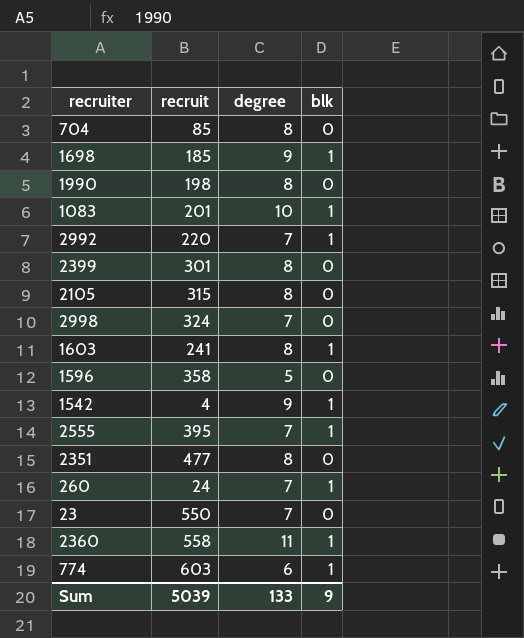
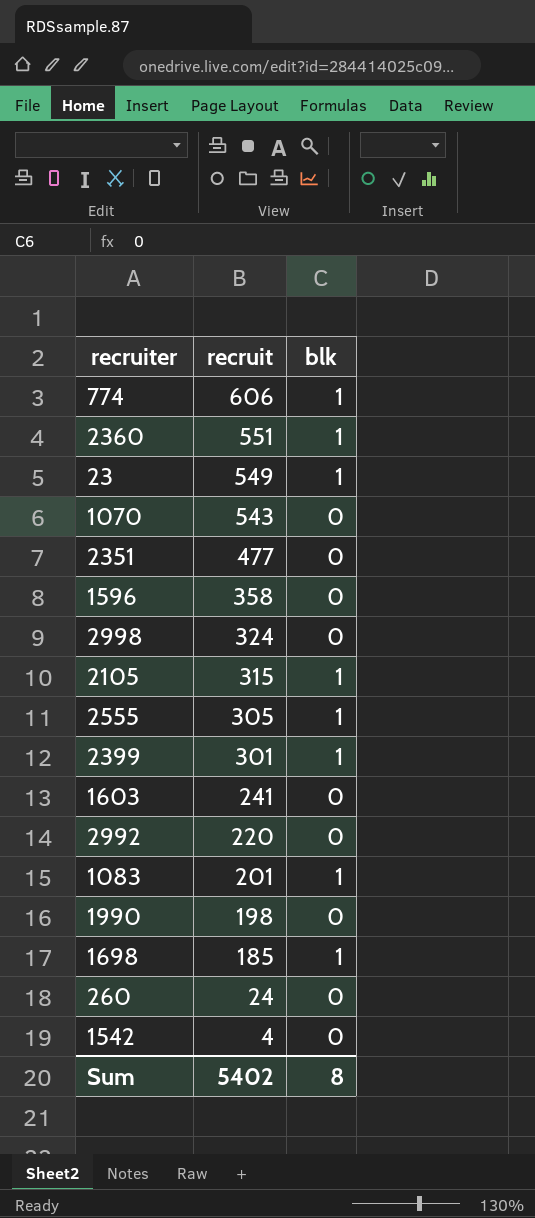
row order: none -> recruit descending
column degree | position: 3 -> none
row 704: 85 | 8 | 0 -> none
774 | recruit: 603 -> 606
2360 | recruit: 558 -> 551
23 | recruit: 550 -> 549
23 | blk: 0 -> 1
row 1070: none -> 543 | 0
2105 | blk: 0 -> 1
2555 | recruit: 395 -> 305
2399 | blk: 0 -> 1
1603 | blk: 1 -> 0
2992 | blk: 1 -> 0
260 | blk: 1 -> 0
1542 | blk: 1 -> 0
Sum | recruit: 5039 -> 5402
Sum | blk: 9 -> 8

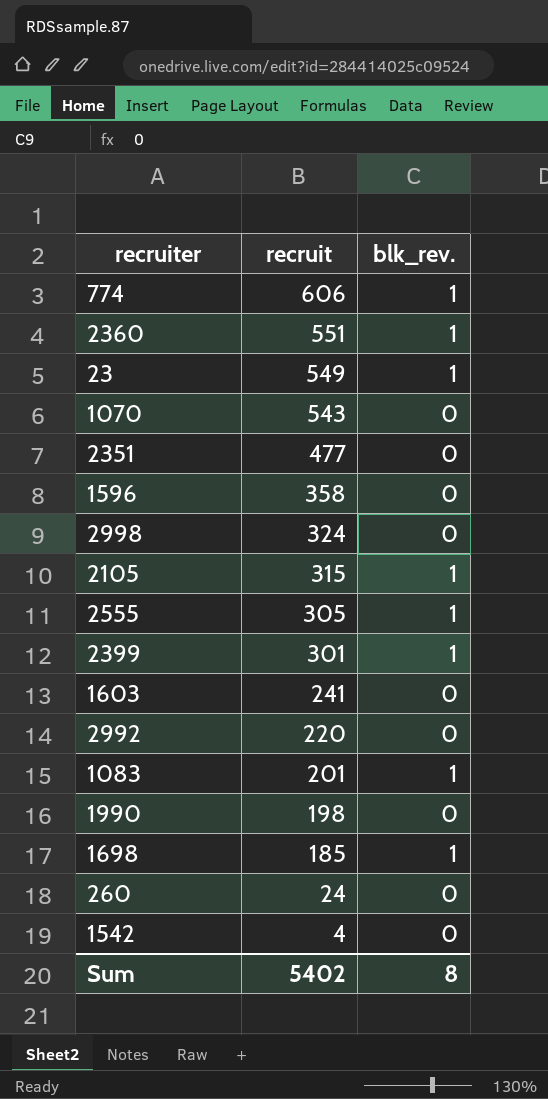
column name: blk -> blk_rev.

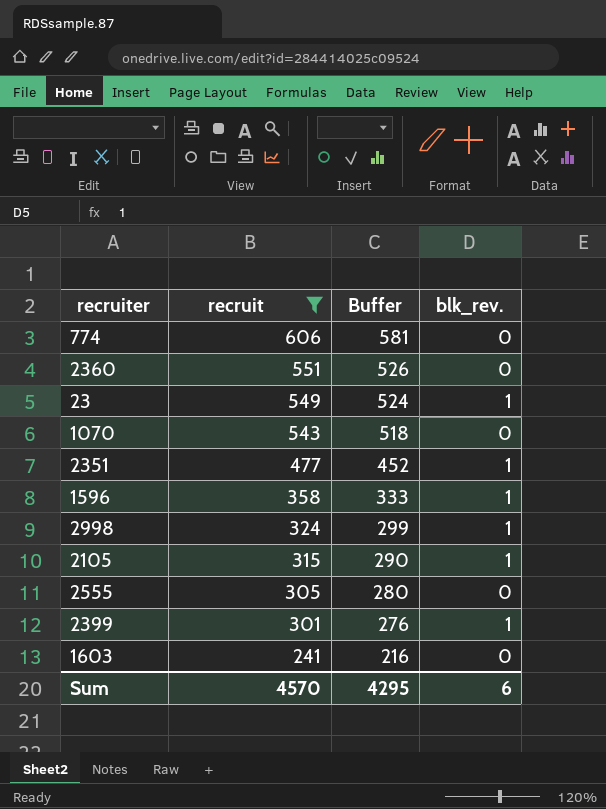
filter: none -> recruit >= 241
column Buffer | formula: none -> [recruit] - 25
774 | blk_rev.: 1 -> 0
2360 | blk_rev.: 1 -> 0
2351 | blk_rev.: 0 -> 1
1596 | blk_rev.: 0 -> 1
2998 | blk_rev.: 0 -> 1
2555 | blk_rev.: 1 -> 0
Sum | recruit: 5402 -> 4570
Sum | blk_rev.: 8 -> 6

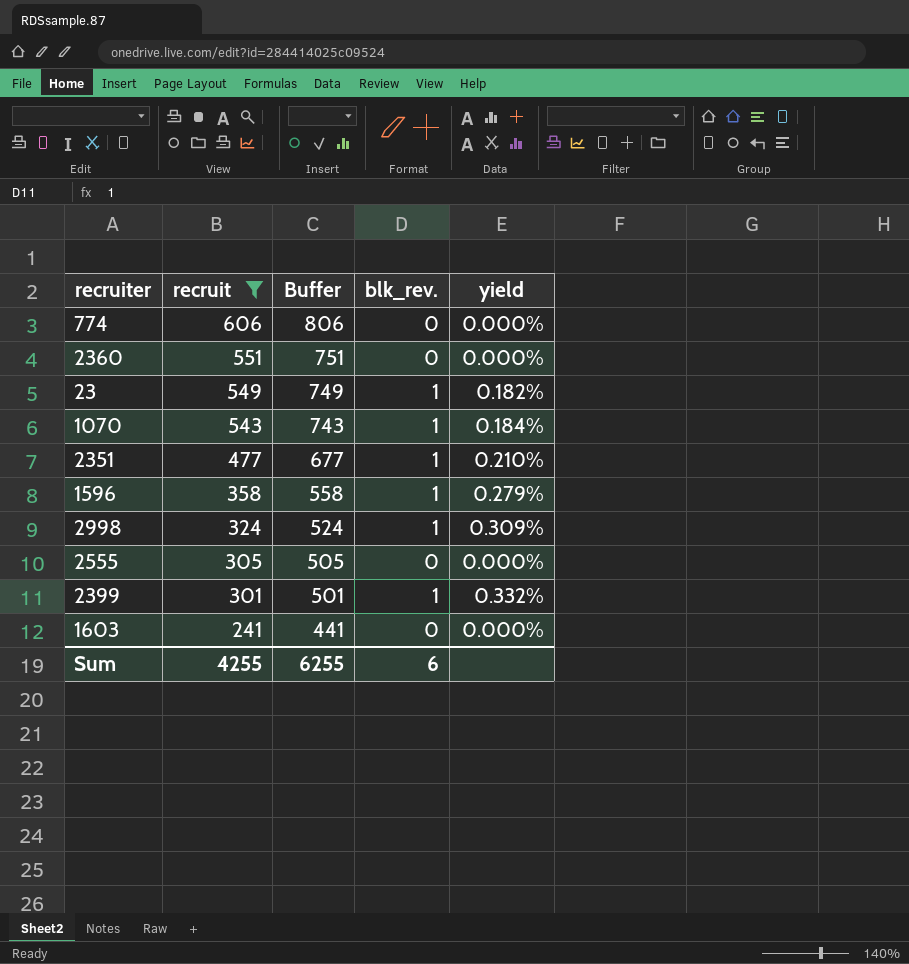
column Buffer | formula: [recruit] - 25 -> [recruit] + 200
column yield | formula: none -> [blk_rev.] / [recruit]
row 2105: 315 | 290 | 1 -> none
1070 | blk_rev.: 0 -> 1
Sum | recruit: 4570 -> 4255
Sum | Buffer: 4295 -> 6255

